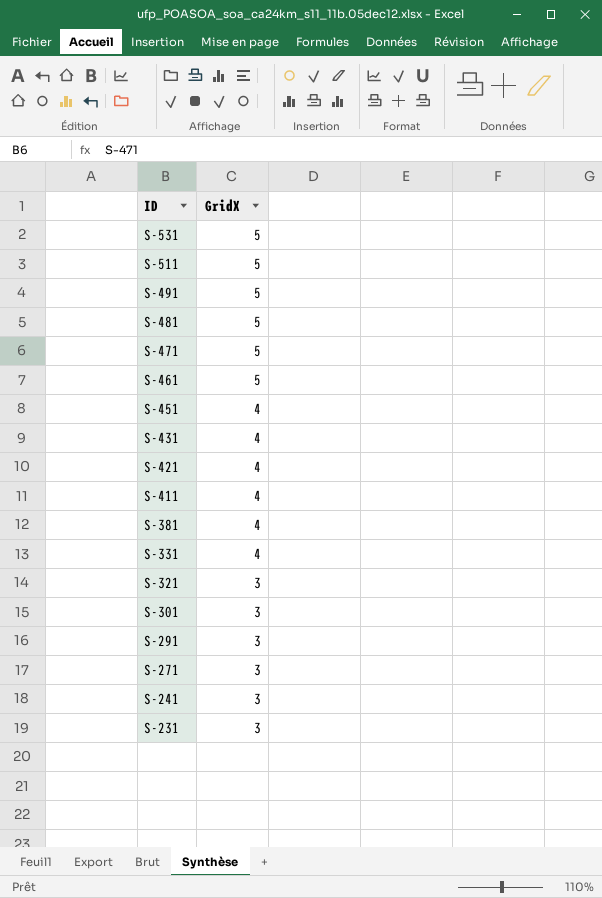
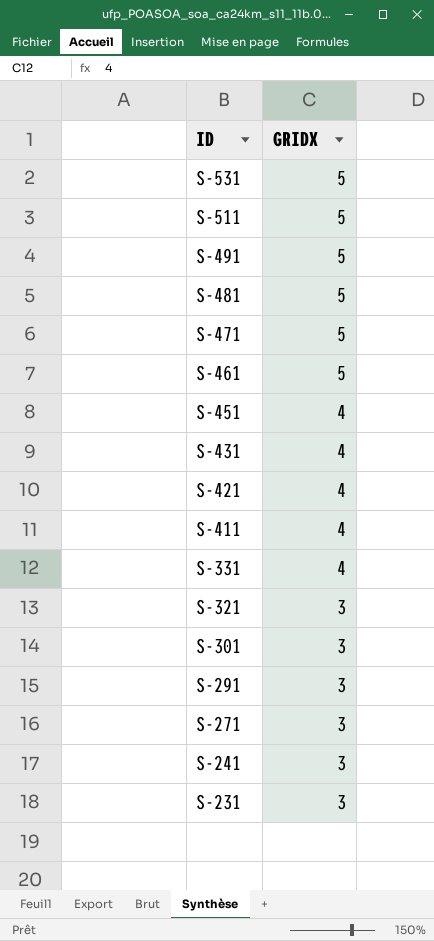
column name: GridX -> GRIDX
row S-381: 4 -> none

